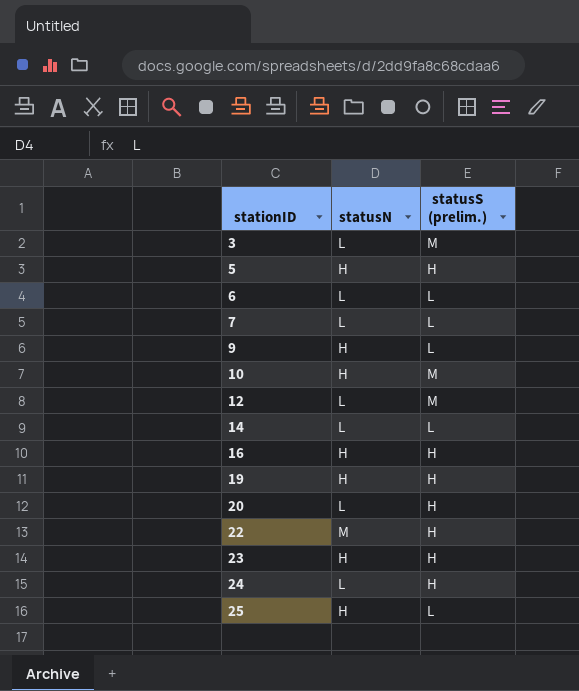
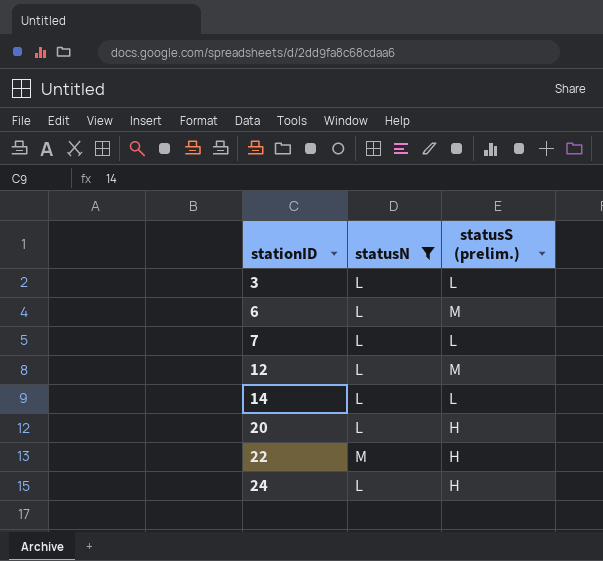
filter: none -> statusN != H
3 | statusS (prelim.): M -> L
6 | statusS (prelim.): L -> M

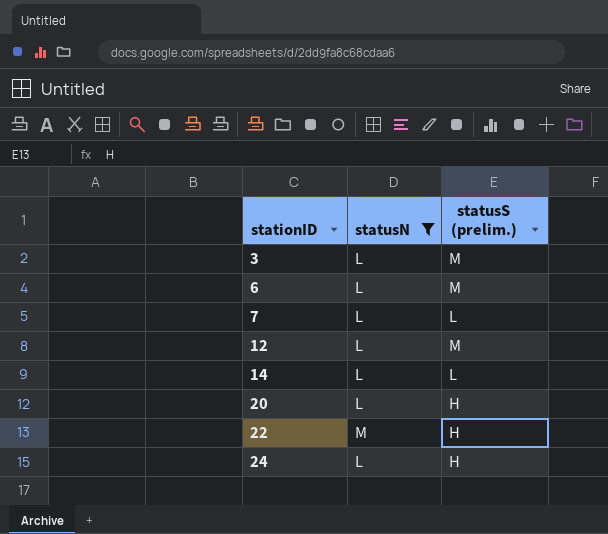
3 | statusS (prelim.): L -> M

